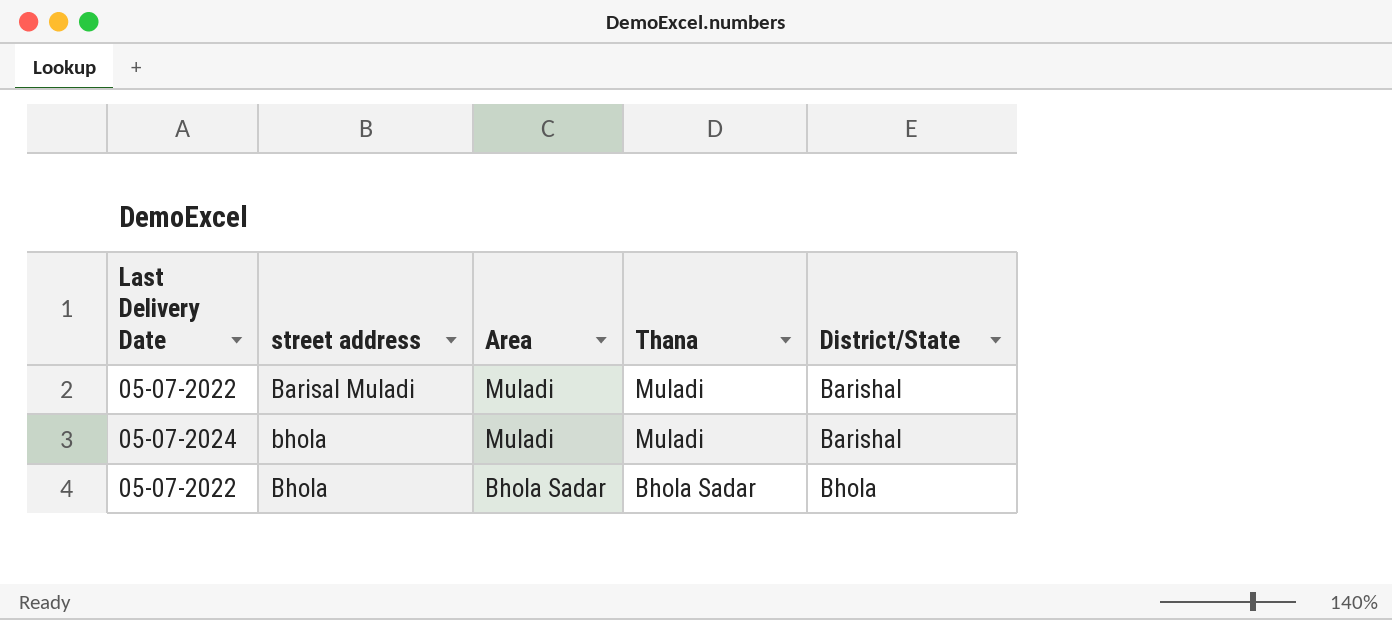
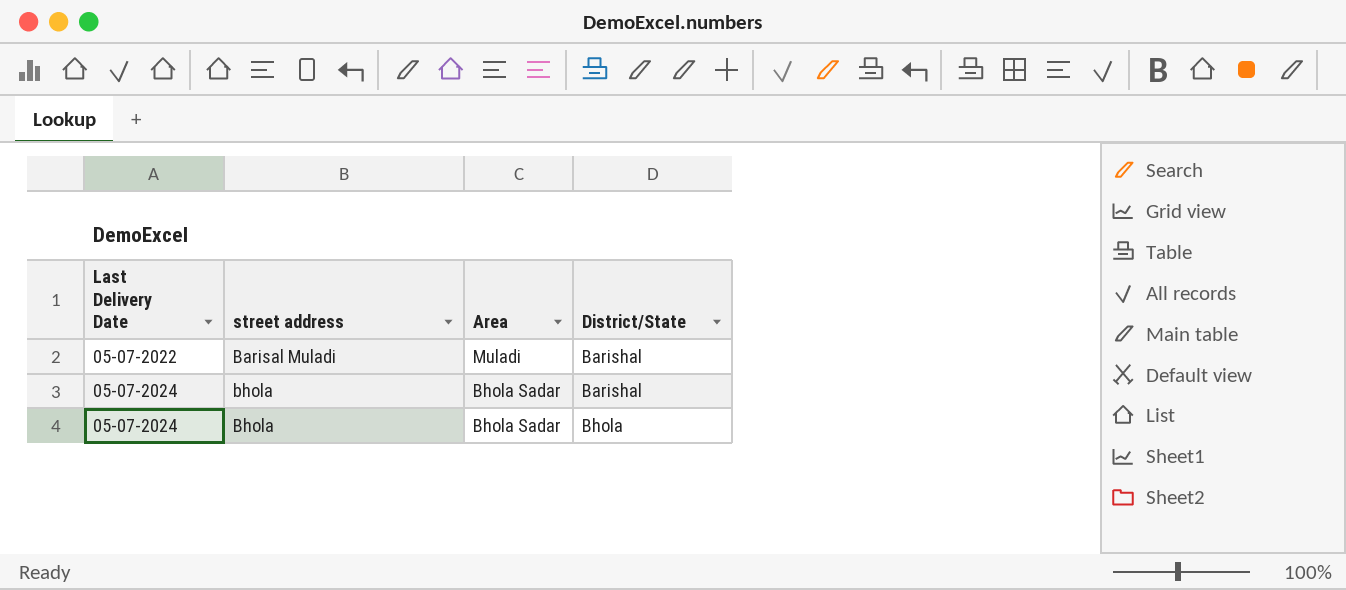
column Thana | position: 4 -> none
bhola | Area: Muladi -> Bhola Sadar
Bhola | Last Delivery Date: 05-07-2022 -> 05-07-2024

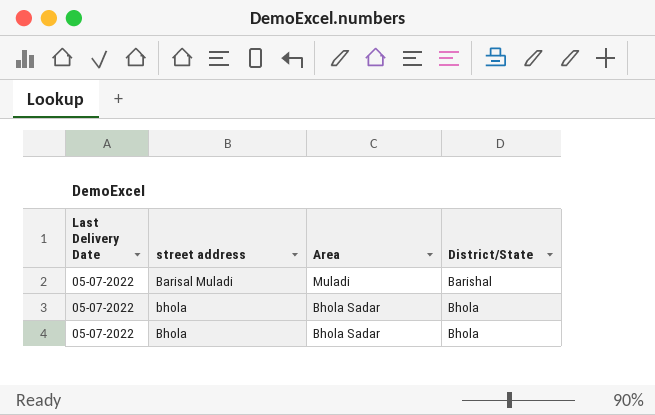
bhola | Last Delivery Date: 05-07-2024 -> 05-07-2022
bhola | District/State: Barishal -> Bhola
Bhola | Last Delivery Date: 05-07-2024 -> 05-07-2022

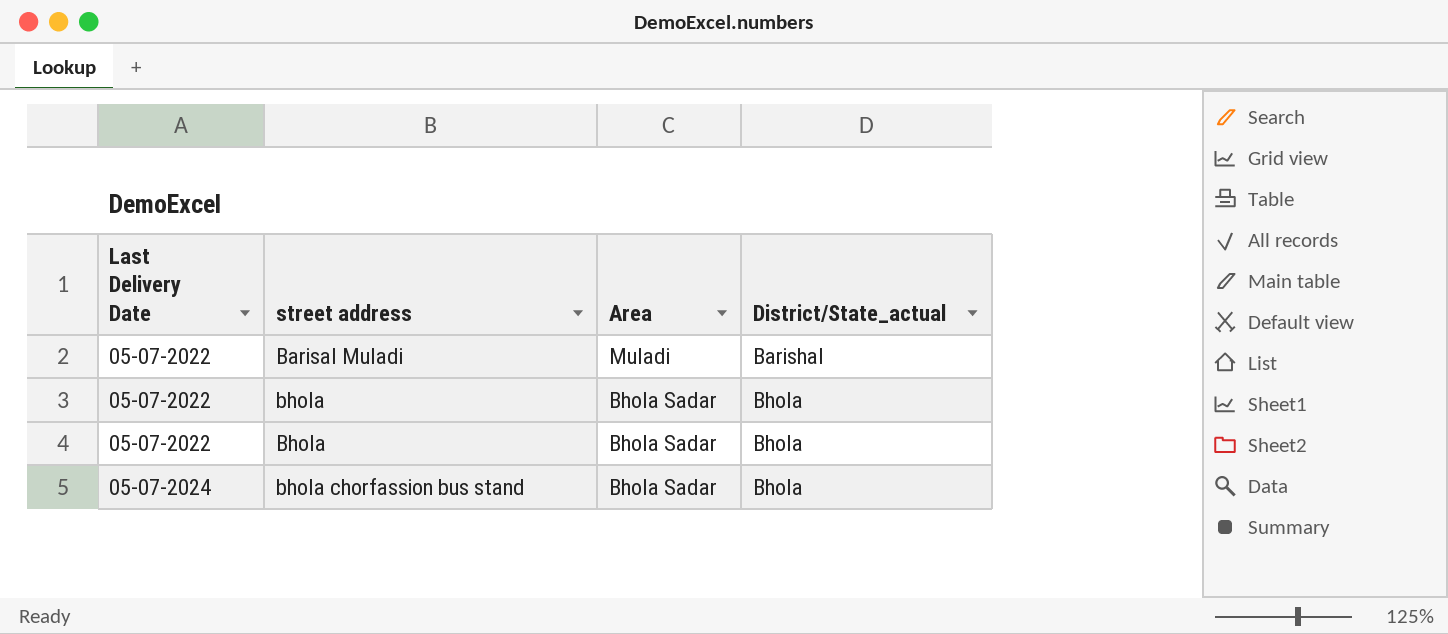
column name: District/State -> District/State_actual
row bhola chorfassion bus stand: none -> 05-07-2024 | Bhola Sadar | Bhola

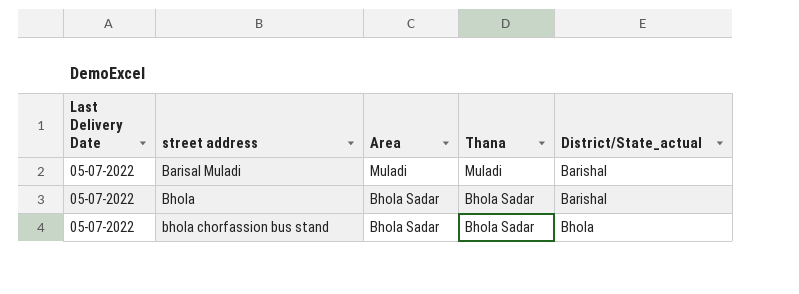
column Thana | position: none -> 4
row bhola: 05-07-2022 | Bhola Sadar | Bhola -> none
Bhola | District/State_actual: Bhola -> Barishal
bhola chorfassion bus stand | Last Delivery Date: 05-07-2024 -> 05-07-2022

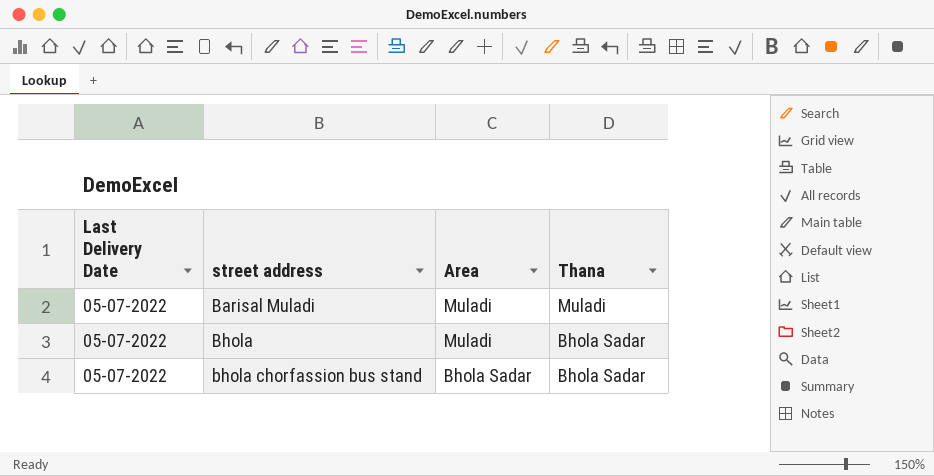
column District/State_actual | position: 5 -> none
Bhola | Area: Bhola Sadar -> Muladi

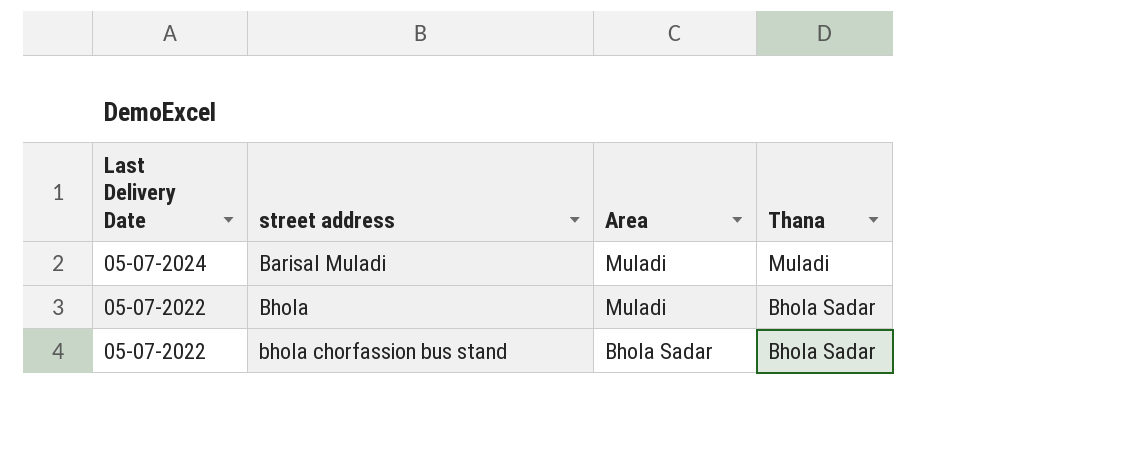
Barisal Muladi | Last Delivery Date: 05-07-2022 -> 05-07-2024

